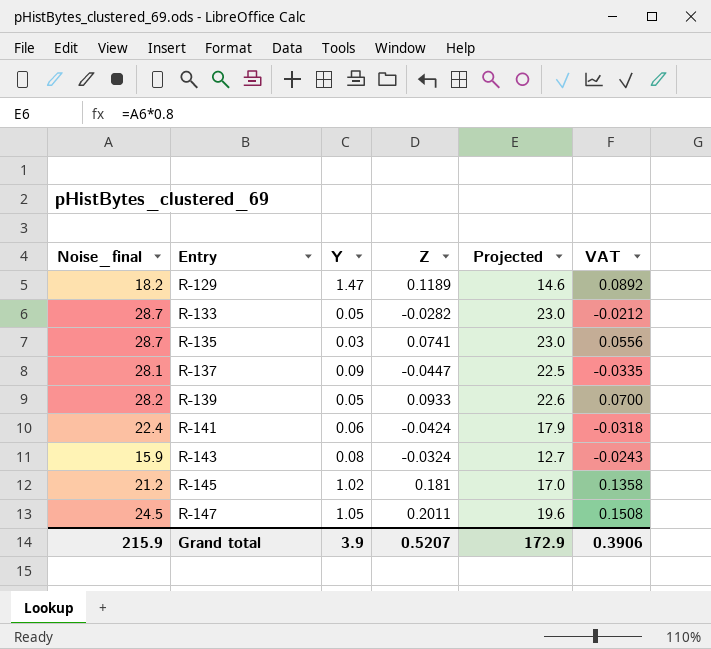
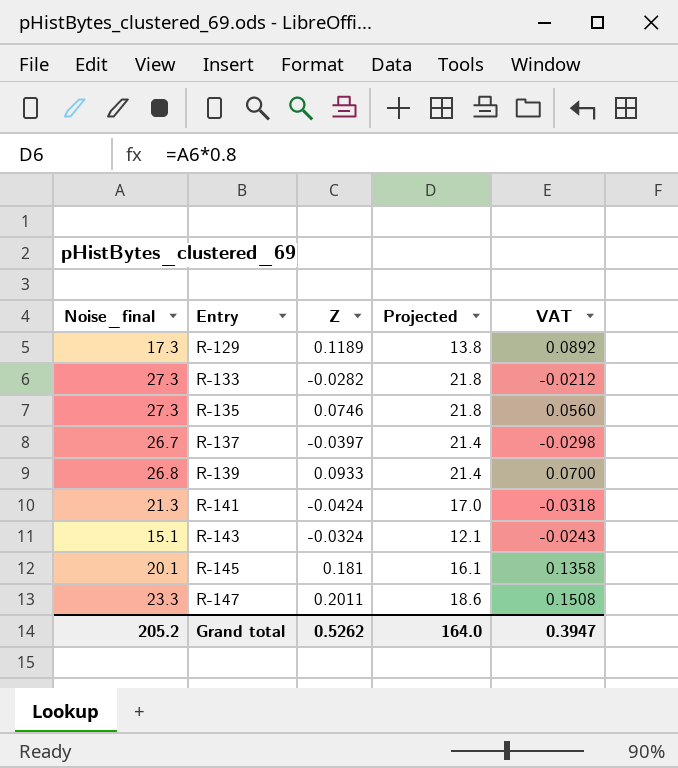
column Y | position: 3 -> none
R-129 | Noise_final: 18.2 -> 17.3
R-129 | Projected: 14.6 -> 13.8
R-133 | Noise_final: 28.7 -> 27.3
R-133 | Projected: 23.0 -> 21.8
R-135 | Noise_final: 28.7 -> 27.3
R-135 | Z: 0.0741 -> 0.0746
R-135 | Projected: 23.0 -> 21.8
R-135 | VAT: 0.0556 -> 0.0560
R-137 | Noise_final: 28.1 -> 26.7
R-137 | Z: -0.0447 -> -0.0397
R-137 | Projected: 22.5 -> 21.4
R-137 | VAT: -0.0335 -> -0.0298
R-139 | Noise_final: 28.2 -> 26.8
R-139 | Projected: 22.6 -> 21.4
R-141 | Noise_final: 22.4 -> 21.3
R-141 | Projected: 17.9 -> 17.0
R-143 | Noise_final: 15.9 -> 15.1
R-143 | Projected: 12.7 -> 12.1
R-145 | Noise_final: 21.2 -> 20.1
R-145 | Projected: 17.0 -> 16.1
R-147 | Noise_final: 24.5 -> 23.3
R-147 | Projected: 19.6 -> 18.6
Grand total | Noise_final: 215.9 -> 205.2
Grand total | Z: 0.5207 -> 0.5262
Grand total | Projected: 172.9 -> 164.0
Grand total | VAT: 0.3906 -> 0.3947

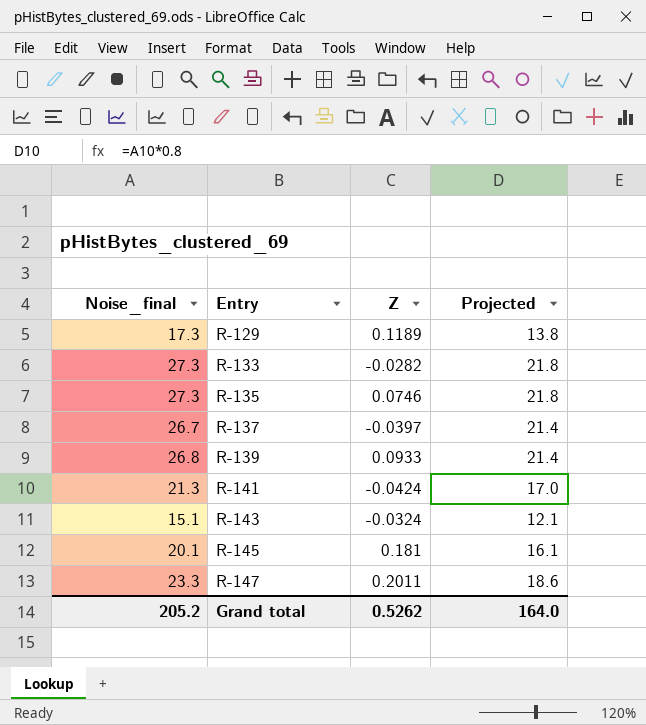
column VAT | formula: [Z] * 0.75 -> none

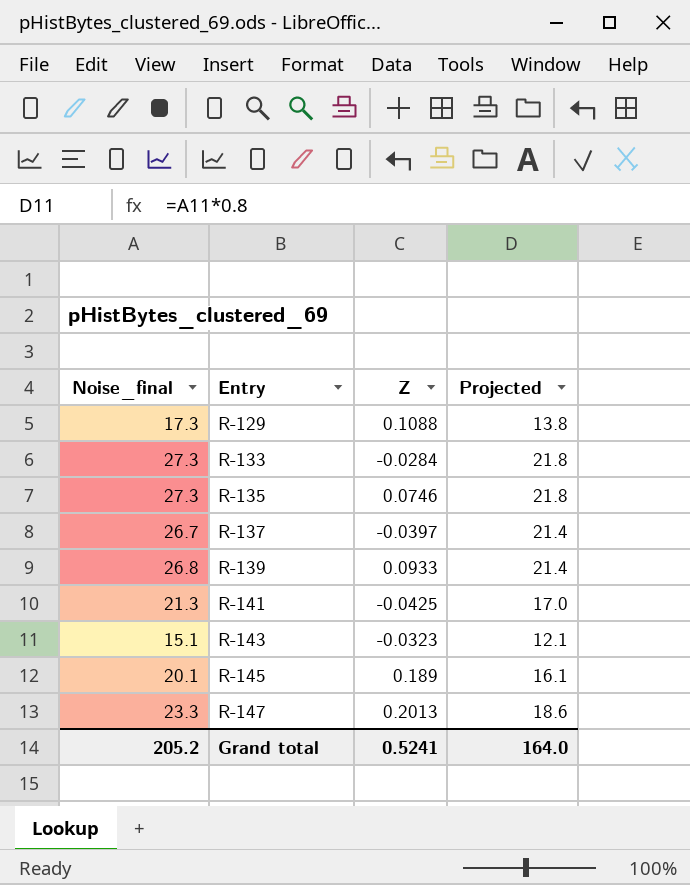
R-129 | Z: 0.1189 -> 0.1088
R-133 | Z: -0.0282 -> -0.0284
R-141 | Z: -0.0424 -> -0.0425
R-143 | Z: -0.0324 -> -0.0323
R-145 | Z: 0.181 -> 0.189
R-147 | Z: 0.2011 -> 0.2013
Grand total | Z: 0.5262 -> 0.5241

